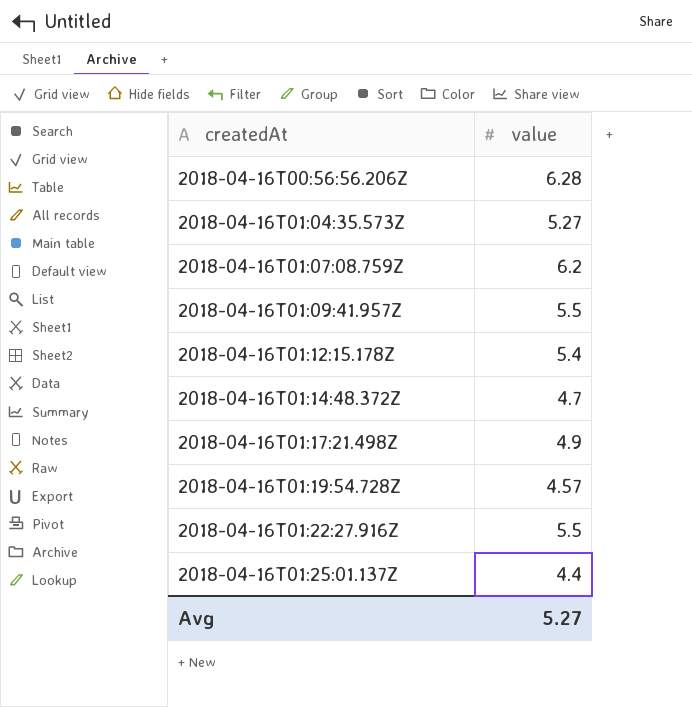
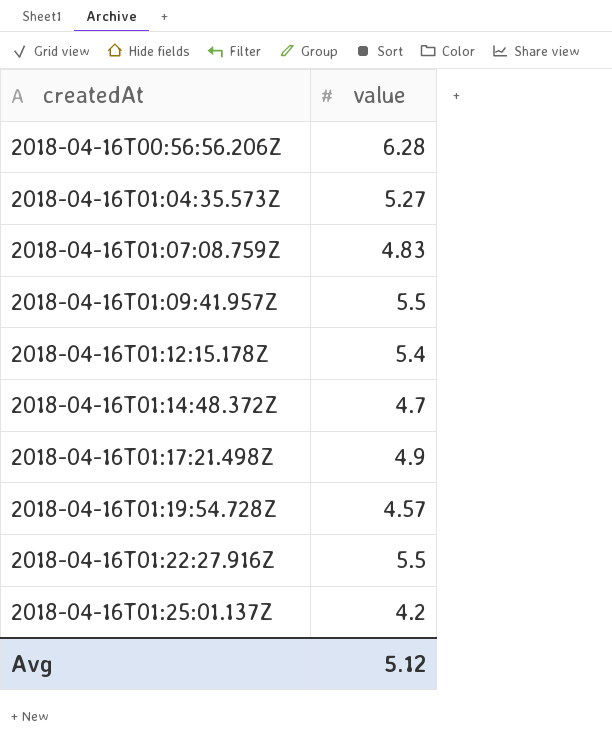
2018-04-16T01:07:08.759Z | value: 6.2 -> 4.83
2018-04-16T01:25:01.137Z | value: 4.4 -> 4.2
Avg | value: 5.27 -> 5.12

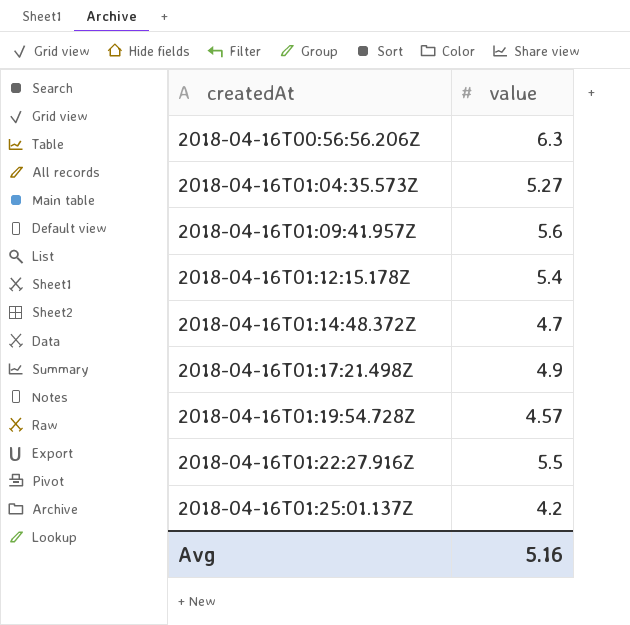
row 2018-04-16T01:07:08.759Z: 4.83 -> none
2018-04-16T00:56:56.206Z | value: 6.28 -> 6.3
2018-04-16T01:09:41.957Z | value: 5.5 -> 5.6
Avg | value: 5.12 -> 5.16

